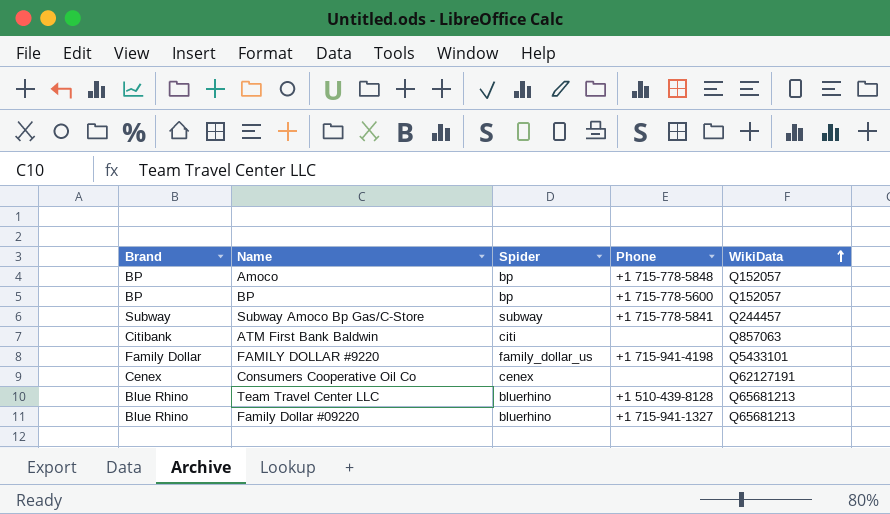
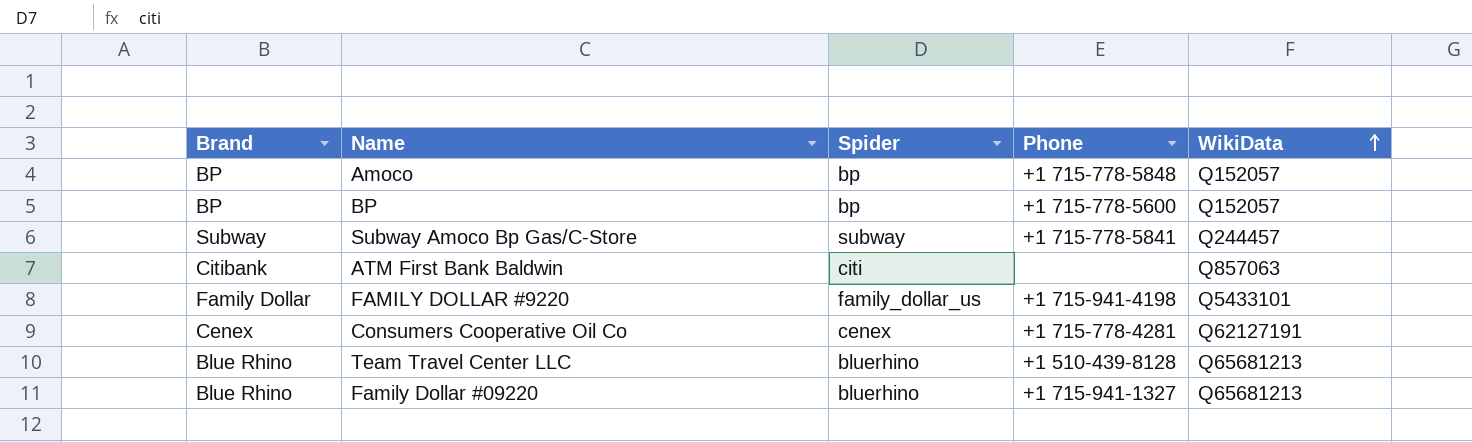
Consumers Cooperative Oil Co | Phone: none -> +1 715-778-4281

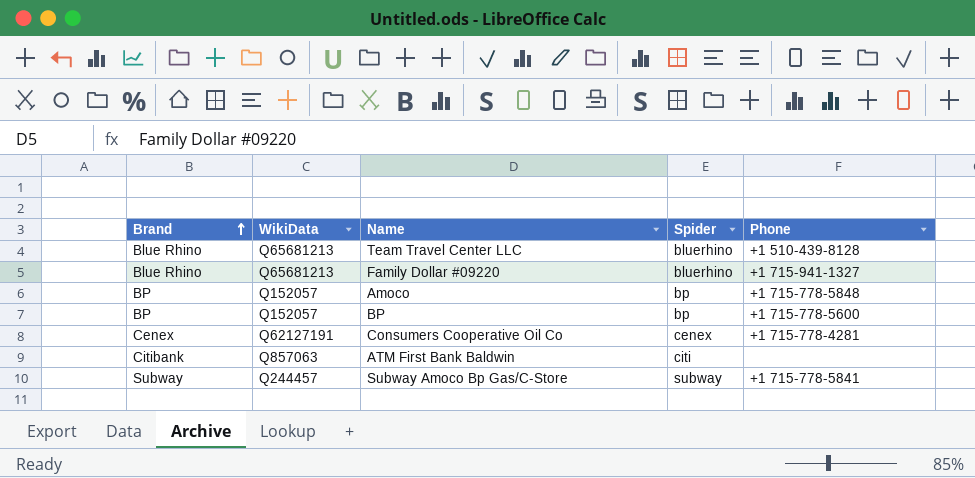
row order: WikiData ascending -> Brand ascending
column WikiData | position: 5 -> 2
row FAMILY DOLLAR #9220: Family Dollar | family_dollar_us | +1 715-941-4198 | Q5433101 -> none

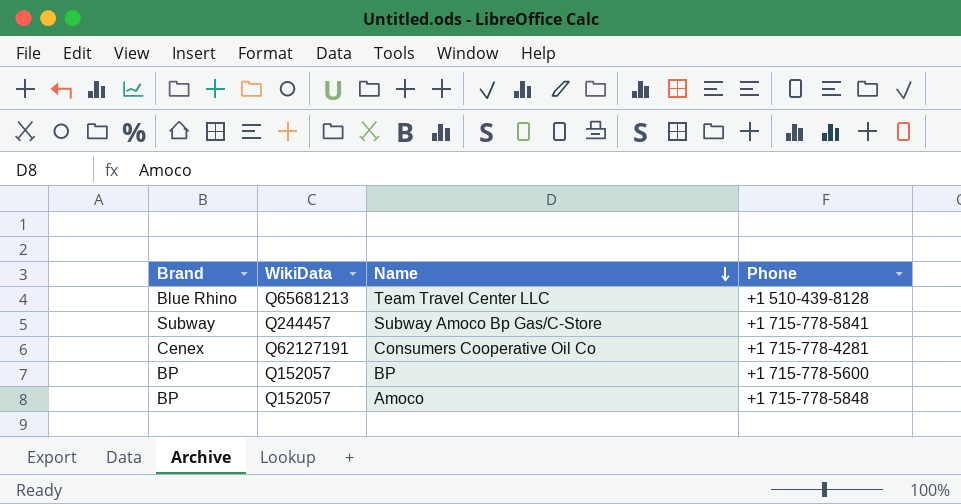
row order: Brand ascending -> Name descending
column Spider | position: 4 -> none
row Family Dollar #09220: Blue Rhino | Q65681213 | bluerhino | +1 715-941-1327 -> none
row ATM First Bank Baldwin: Citibank | Q857063 | citi | none -> none

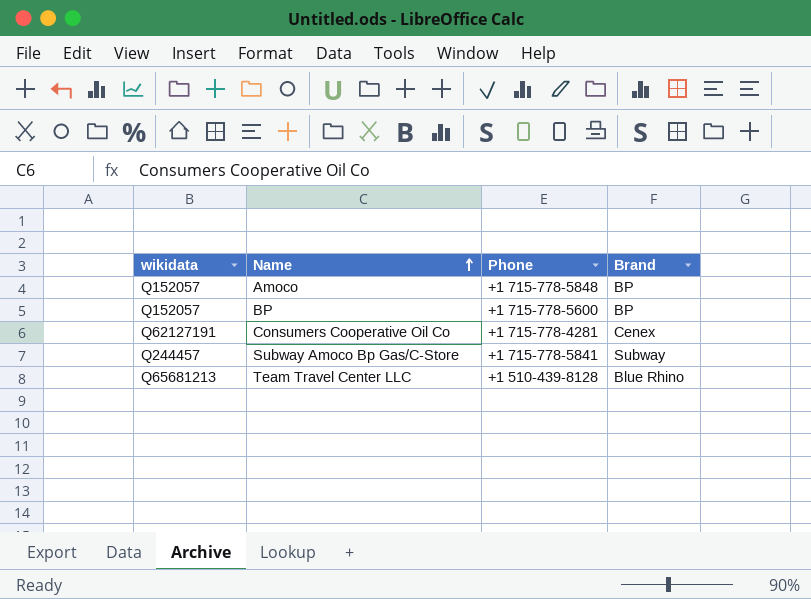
row order: Name descending -> Name ascending
column name: WikiData -> wikidata
column Brand | position: 1 -> 4

